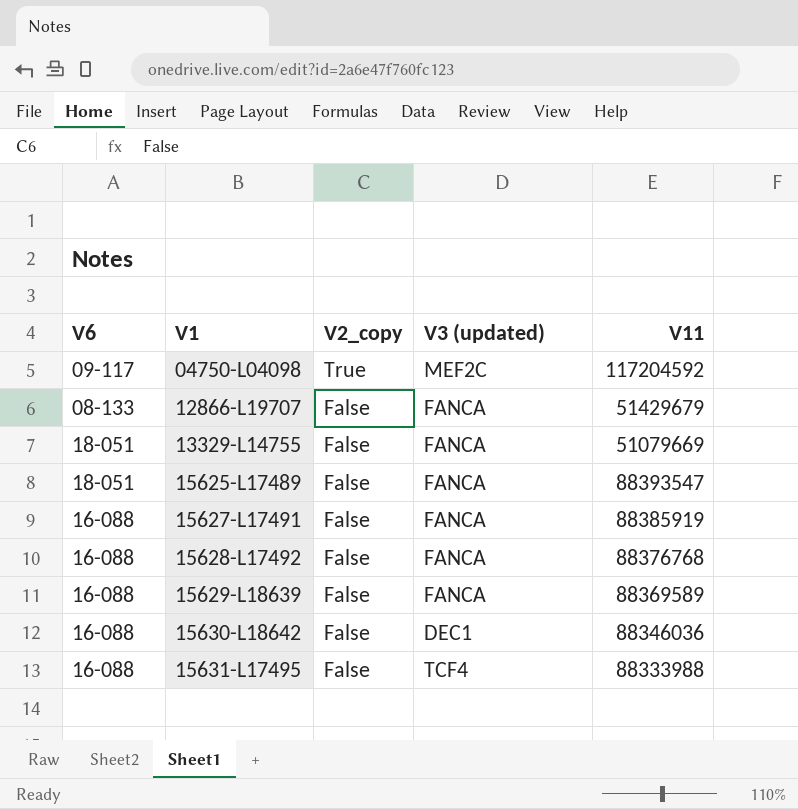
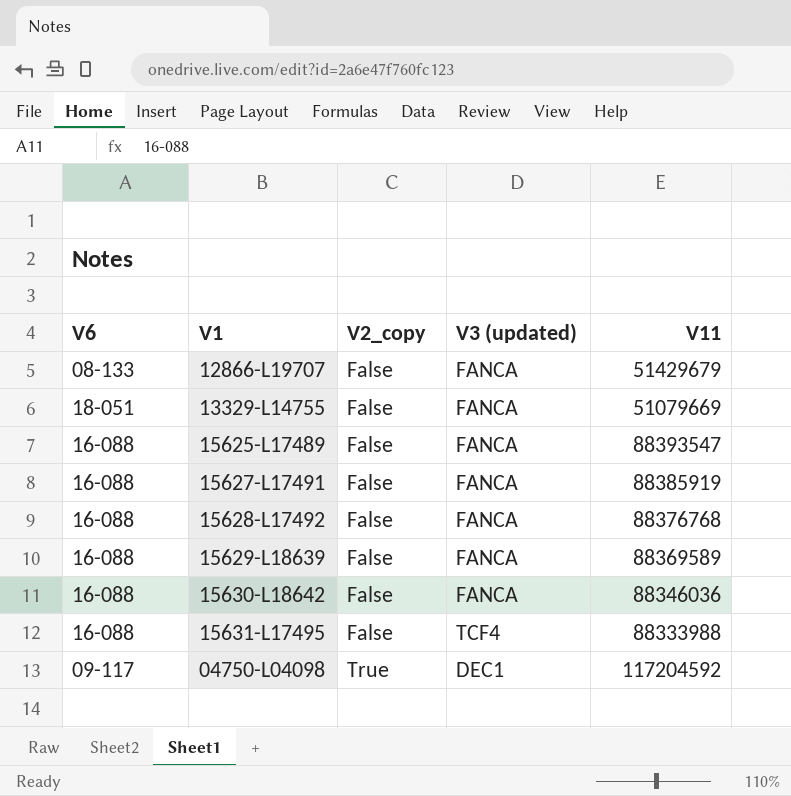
row order: V1 ascending -> V2_copy ascending
15625-L17489 | V6: 18-051 -> 16-088
15630-L18642 | V3 (updated): DEC1 -> FANCA
04750-L04098 | V3 (updated): MEF2C -> DEC1

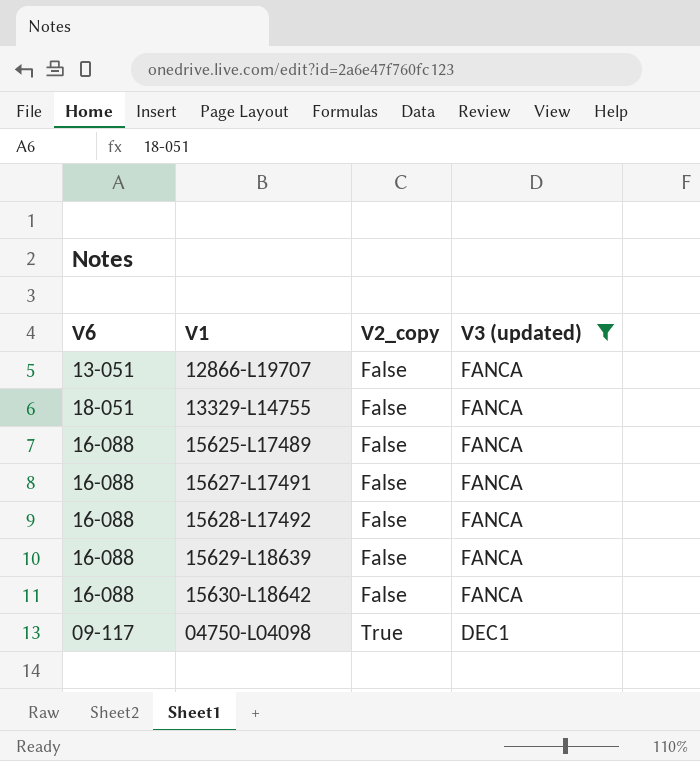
filter: none -> V3 (updated) != TCF4
column V11 | position: 5 -> none
12866-L19707 | V6: 08-133 -> 13-051

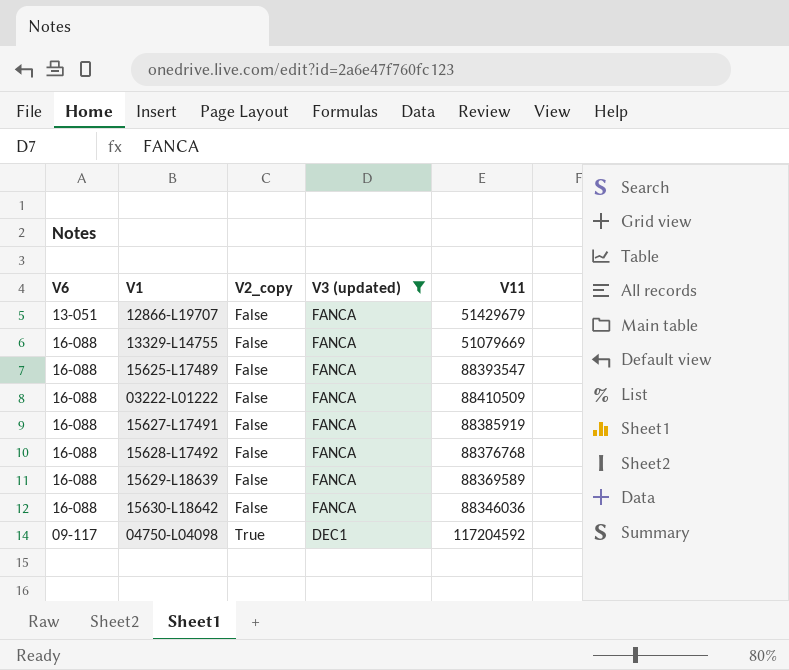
column V11 | position: none -> 5
13329-L14755 | V6: 18-051 -> 16-088
row 03222-L01222: none -> 16-088 | False | FANCA | 88410509

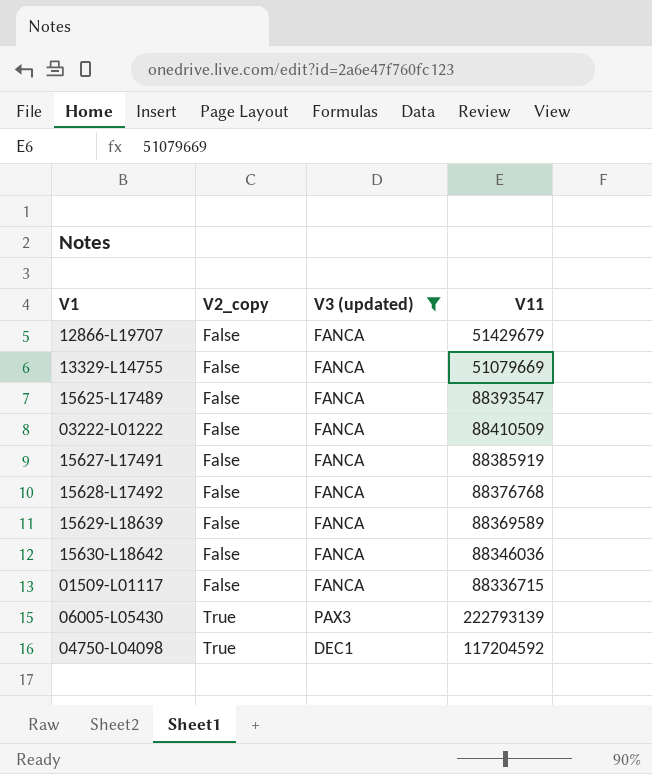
column V6 | position: 1 -> none
row 01509-L01117: none -> False | FANCA | 88336715
row 06005-L05430: none -> True | PAX3 | 222793139

